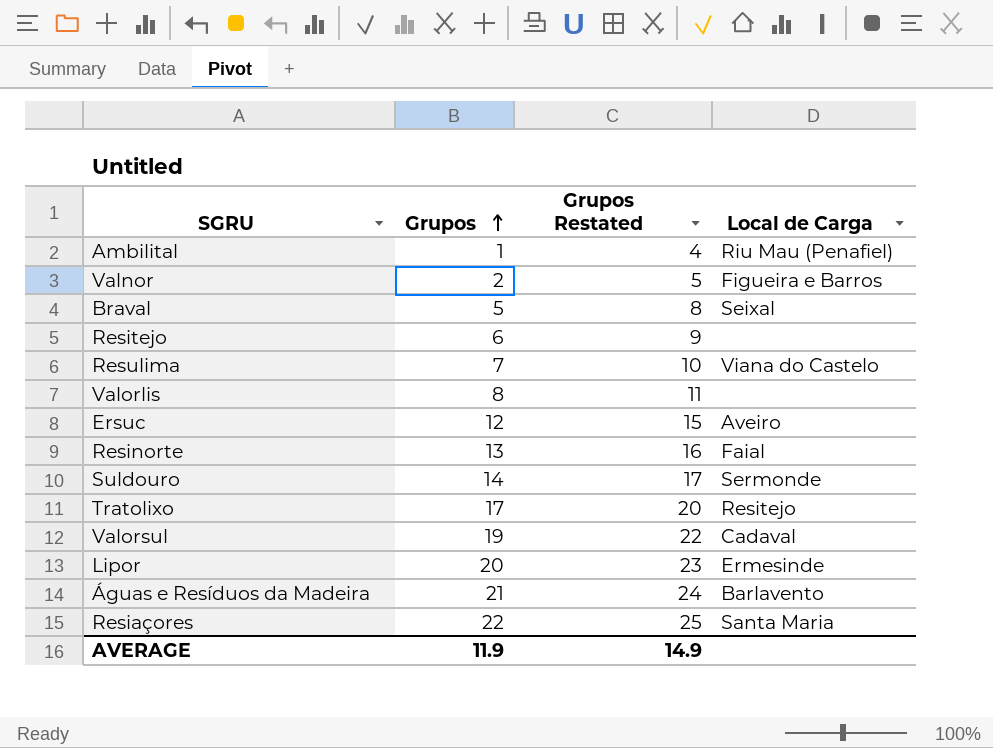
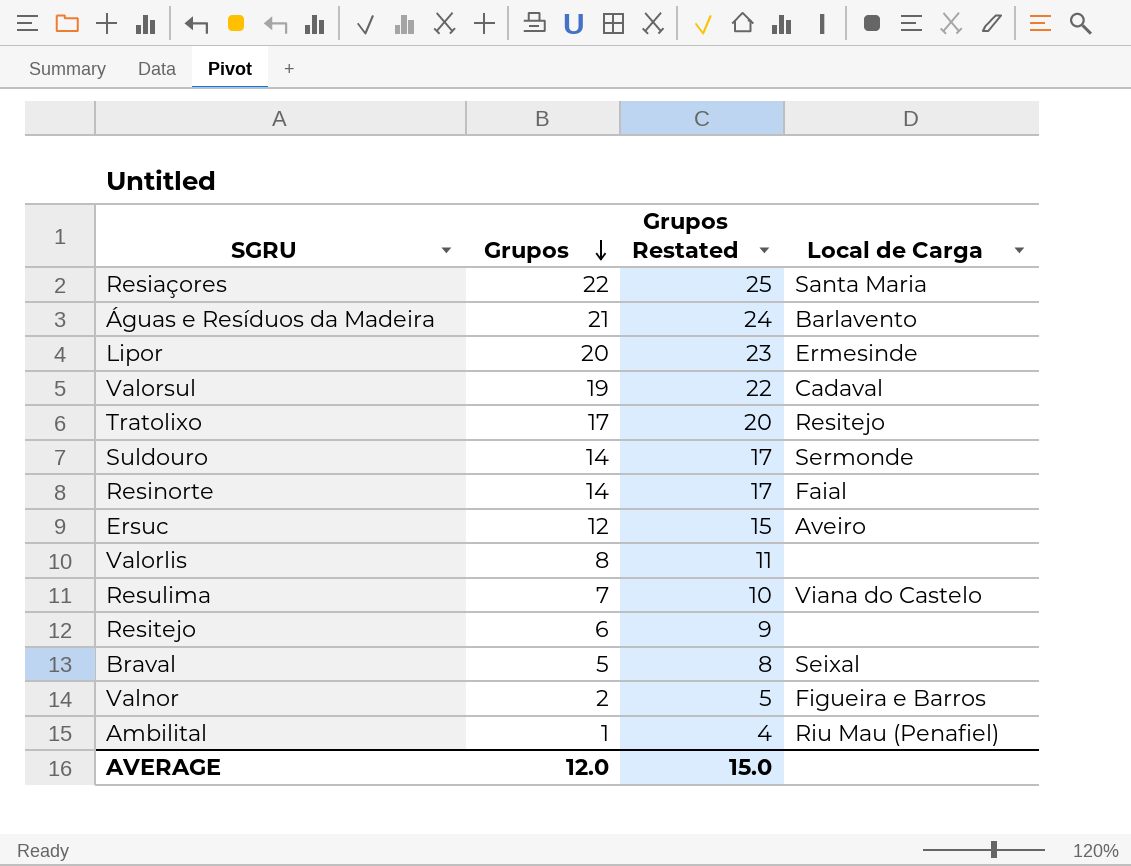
row order: Grupos ascending -> Grupos descending
Resinorte | Grupos: 13 -> 14
Resinorte | Grupos Restated: 16 -> 17
AVERAGE | Grupos: 11.9 -> 12.0
AVERAGE | Grupos Restated: 14.9 -> 15.0

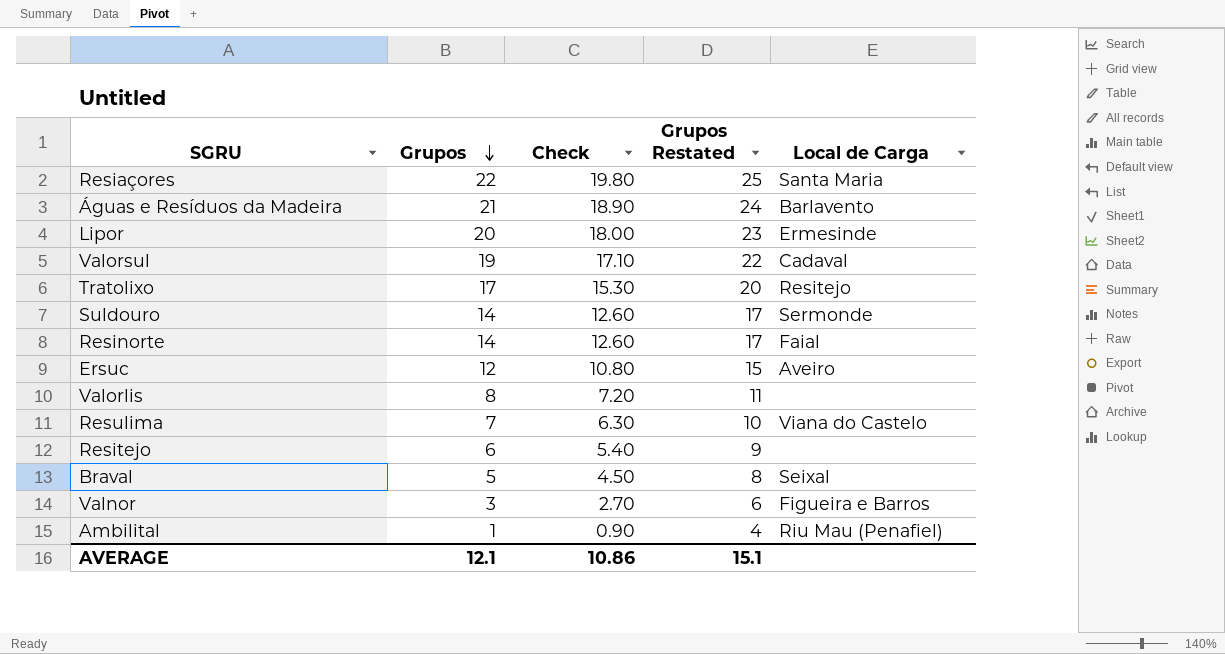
column Check | formula: none -> [Grupos] * 0.9
Valnor | Grupos: 2 -> 3
Valnor | Grupos Restated: 5 -> 6
AVERAGE | Grupos: 12.0 -> 12.1
AVERAGE | Grupos Restated: 15.0 -> 15.1

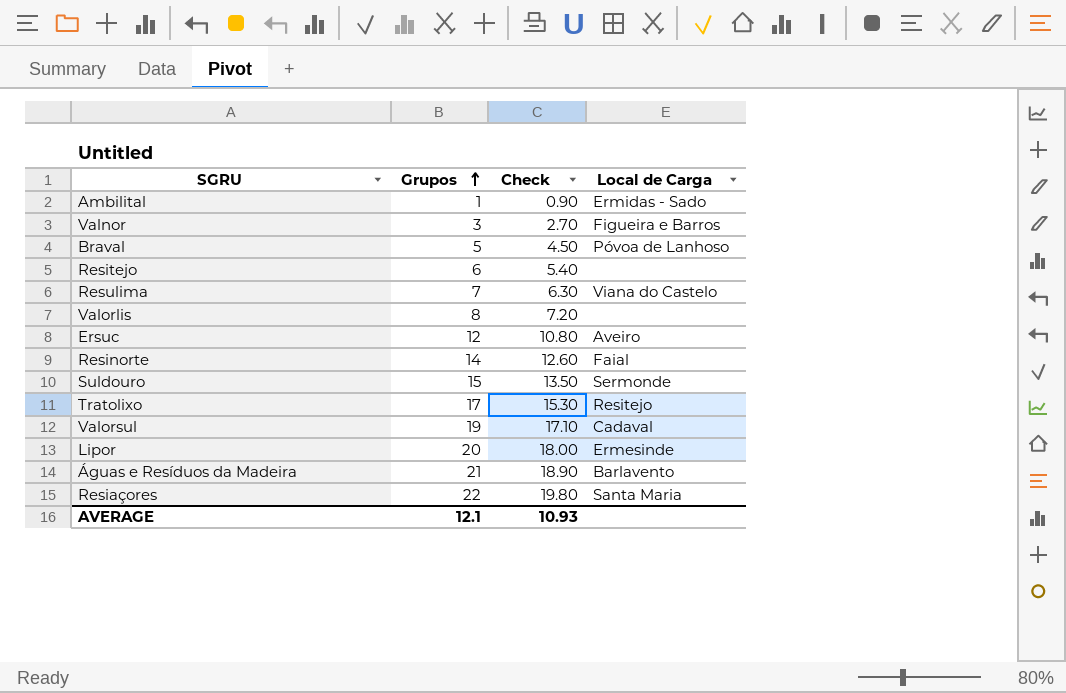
row order: Grupos descending -> Grupos ascending
column Grupos Restated | formula: [Grupos] + 3 -> none
Ambilital | Local de Carga: Riu Mau (Penafiel) -> Ermidas - Sado
Braval | Local de Carga: Seixal -> Póvoa de Lanhoso
Suldouro | Grupos: 14 -> 15
Suldouro | Check: 12.60 -> 13.50
AVERAGE | Check: 10.86 -> 10.93

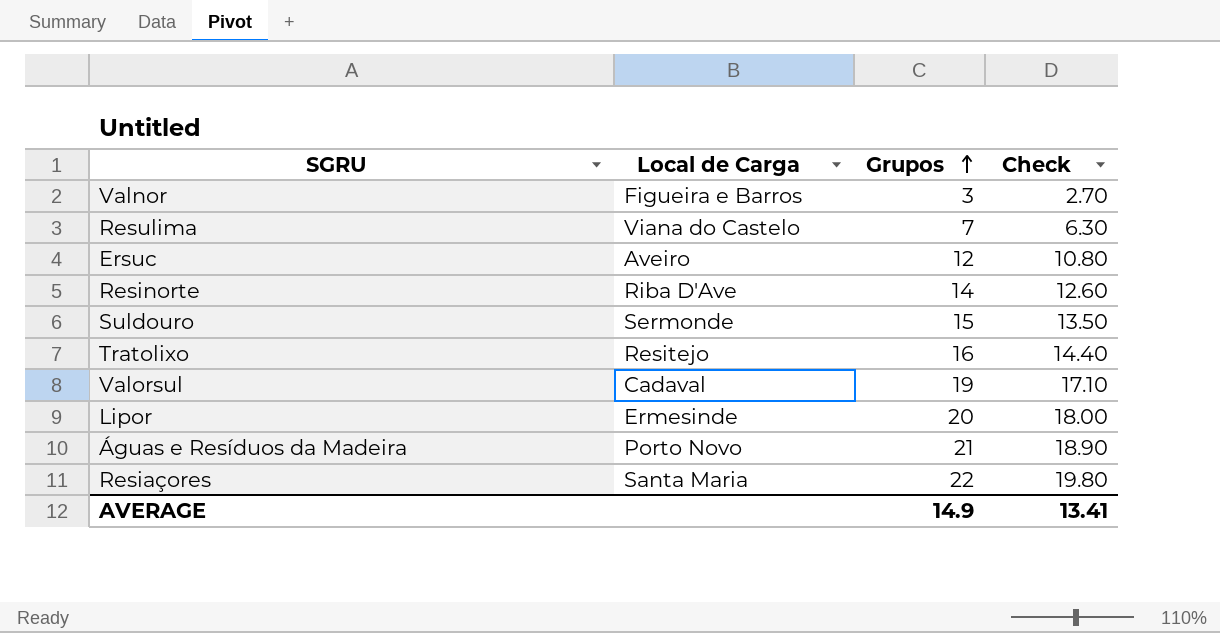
column Local de Carga | position: 4 -> 2
row Ambilital: 1 | 0.90 | Ermidas - Sado -> none
row Braval: 5 | 4.50 | Póvoa de Lanhoso -> none
row Resitejo: 6 | 5.40 | none -> none
row Valorlis: 8 | 7.20 | none -> none
Resinorte | Local de Carga: Faial -> Riba D'Ave
Tratolixo | Grupos: 17 -> 16
Tratolixo | Check: 15.30 -> 14.40
Águas e Resíduos da Madeira | Local de Carga: Barlavento -> Porto Novo
AVERAGE | Grupos: 12.1 -> 14.9
AVERAGE | Check: 10.93 -> 13.41

